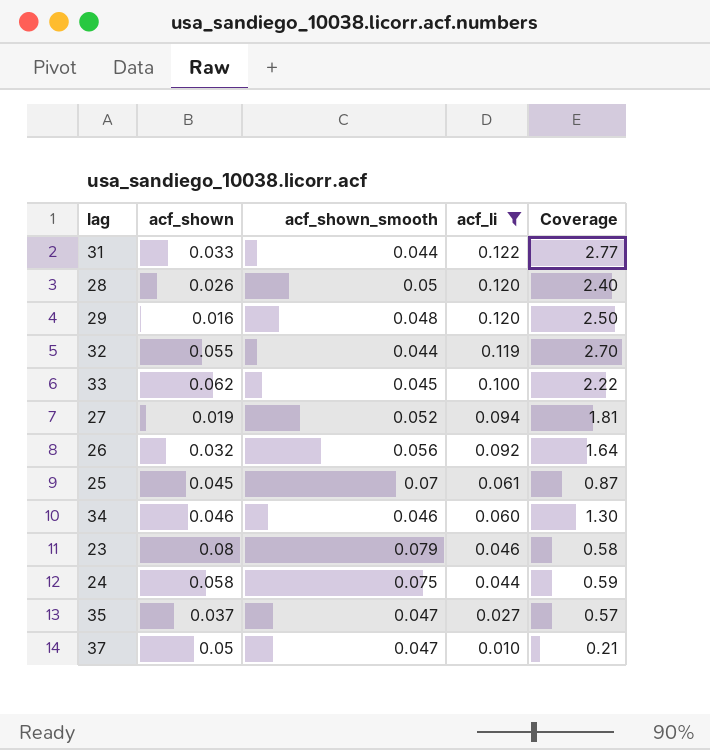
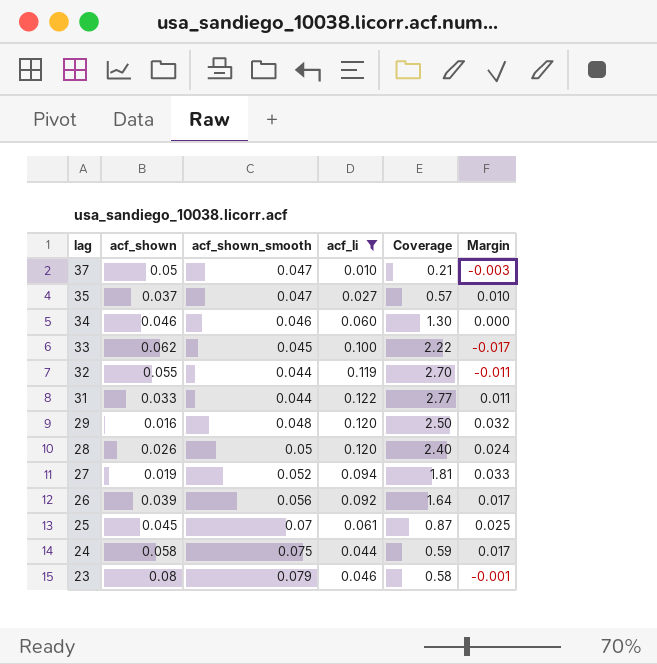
row order: acf_li descending -> lag descending
column Margin | formula: none -> [acf_shown_smooth] - [acf_shown]
26 | acf_shown: 0.032 -> 0.039

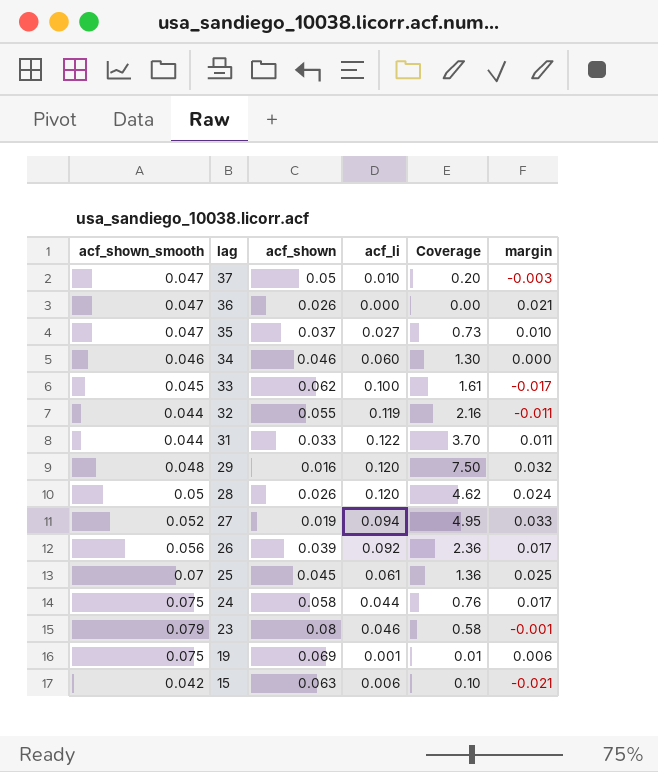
filter: acf_li >= 0.010 -> none
column acf_shown_smooth | position: 3 -> 1
column Coverage | formula: [acf_li] / [acf_shown_smooth] -> [acf_li] / [acf_shown]
column name: Margin -> margin

